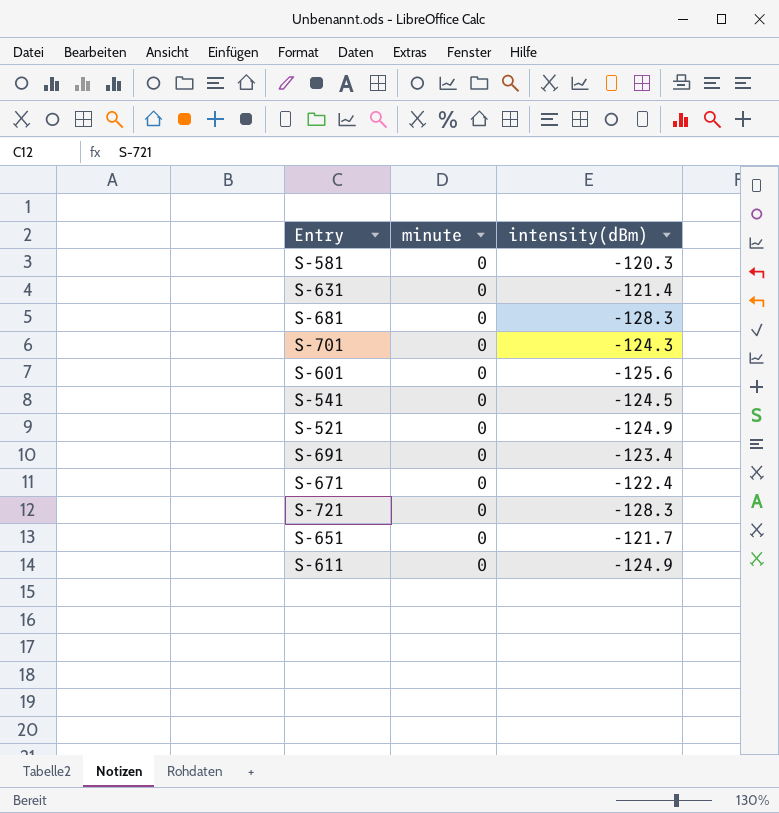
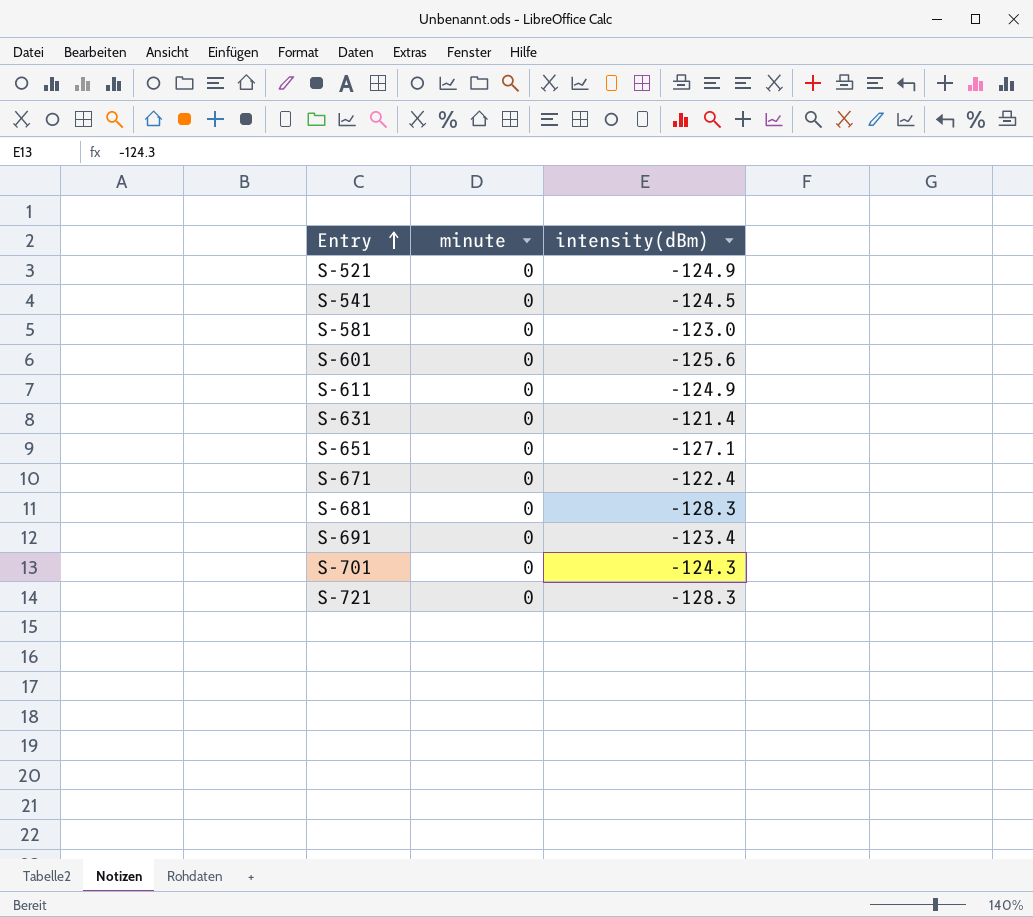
row order: none -> Entry ascending
S-581 | intensity(dBm): -120.3 -> -123.0
S-651 | intensity(dBm): -121.7 -> -127.1

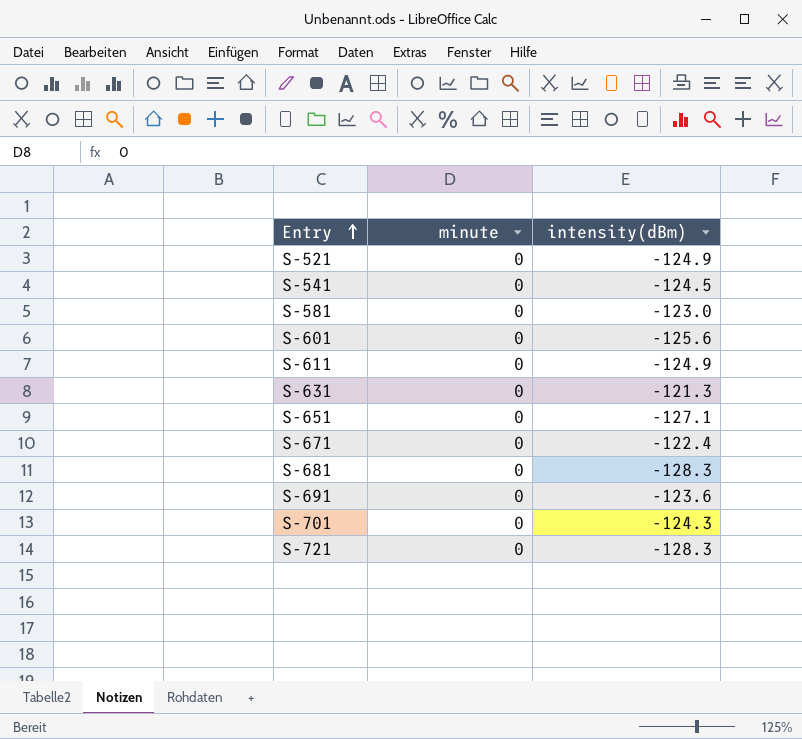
S-631 | intensity(dBm): -121.4 -> -121.3
S-691 | intensity(dBm): -123.4 -> -123.6

